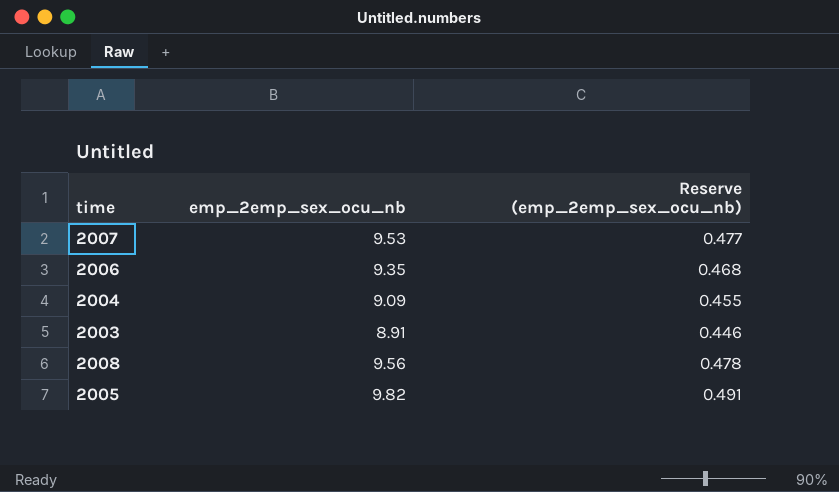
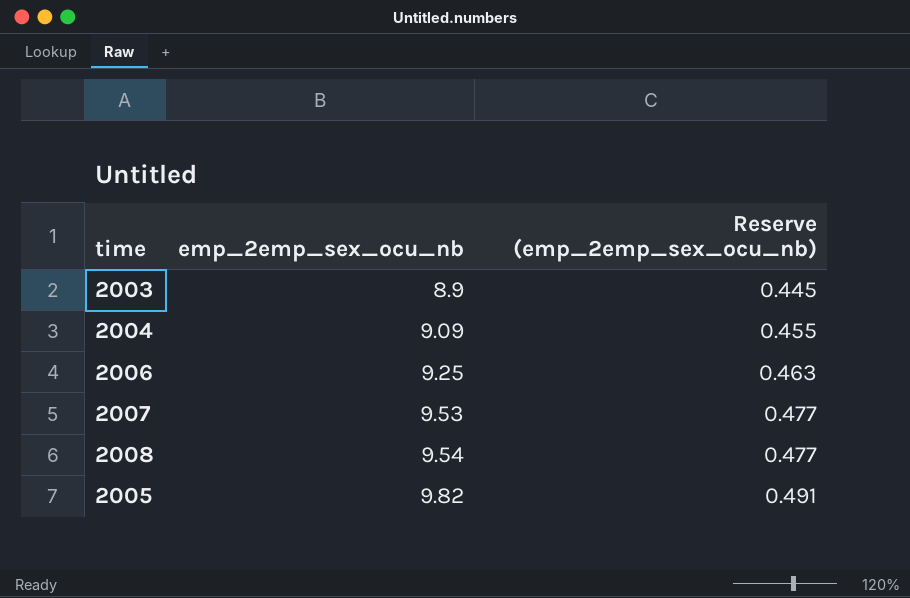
row order: none -> emp_2emp_sex_ocu_nb ascending
2003 | emp_2emp_sex_ocu_nb: 8.91 -> 8.9
2003 | Reserve (emp_2emp_sex_ocu_nb): 0.446 -> 0.445
2006 | emp_2emp_sex_ocu_nb: 9.35 -> 9.25
2006 | Reserve (emp_2emp_sex_ocu_nb): 0.468 -> 0.463
2008 | emp_2emp_sex_ocu_nb: 9.56 -> 9.54
2008 | Reserve (emp_2emp_sex_ocu_nb): 0.478 -> 0.477

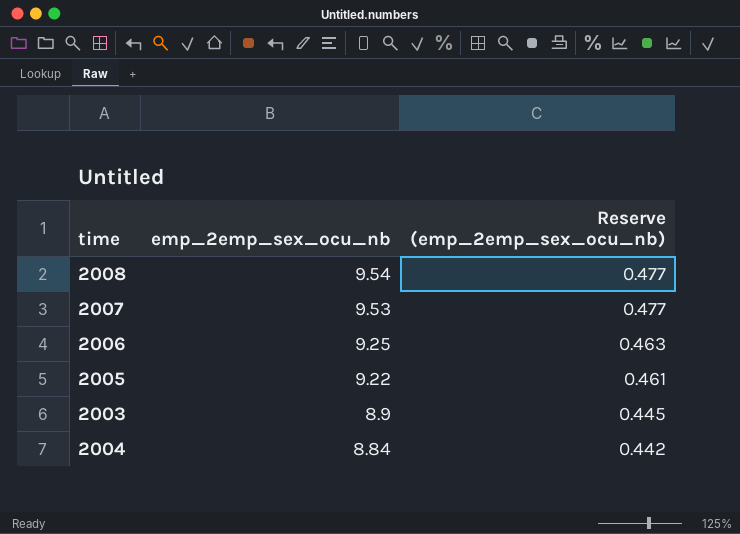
row order: emp_2emp_sex_ocu_nb ascending -> emp_2emp_sex_ocu_nb descending
2005 | emp_2emp_sex_ocu_nb: 9.82 -> 9.22
2005 | Reserve (emp_2emp_sex_ocu_nb): 0.491 -> 0.461
2004 | emp_2emp_sex_ocu_nb: 9.09 -> 8.84
2004 | Reserve (emp_2emp_sex_ocu_nb): 0.455 -> 0.442

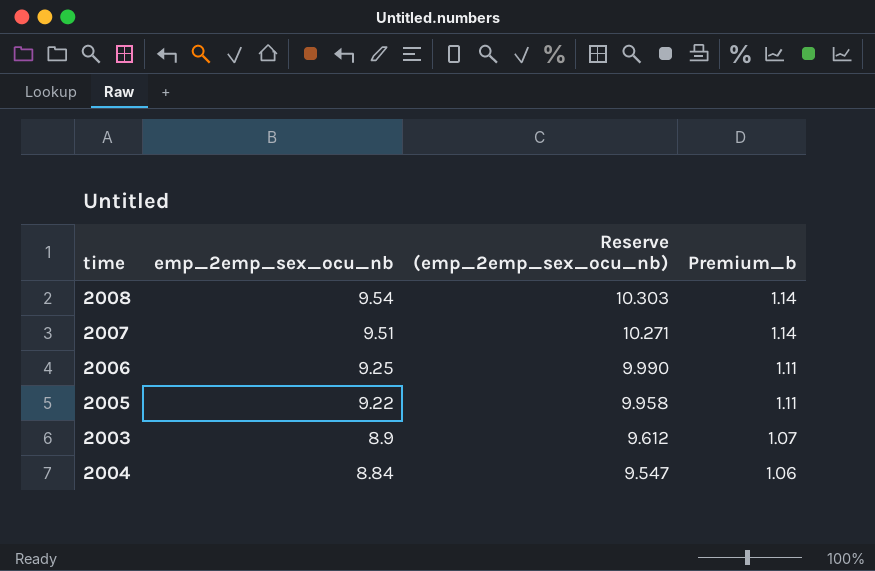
column Reserve (emp_2emp_sex_ocu_nb) | formula: [emp_2emp_sex_ocu_nb] * 0.05 -> [emp_2emp_sex_ocu_nb] * 1.08
column Premium_b | formula: none -> [emp_2emp_sex_ocu_nb] * 0.12
2007 | emp_2emp_sex_ocu_nb: 9.53 -> 9.51

